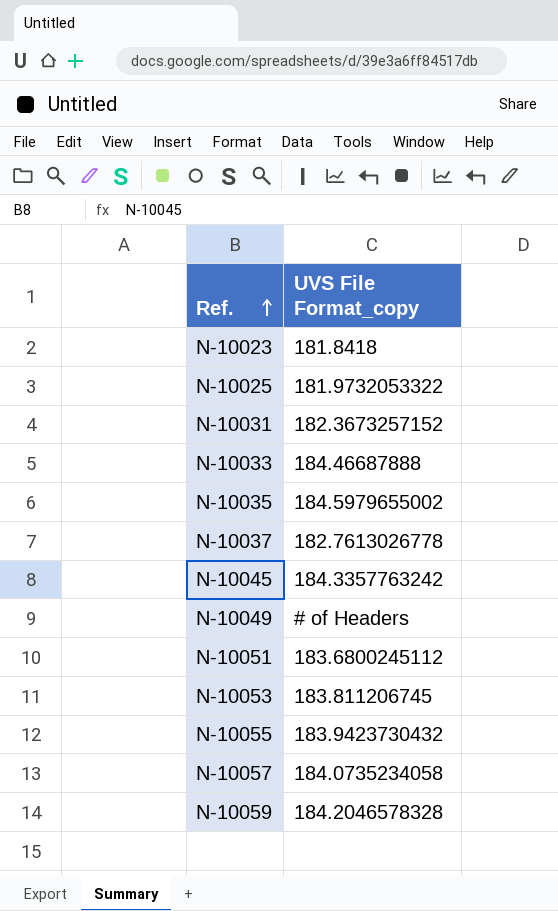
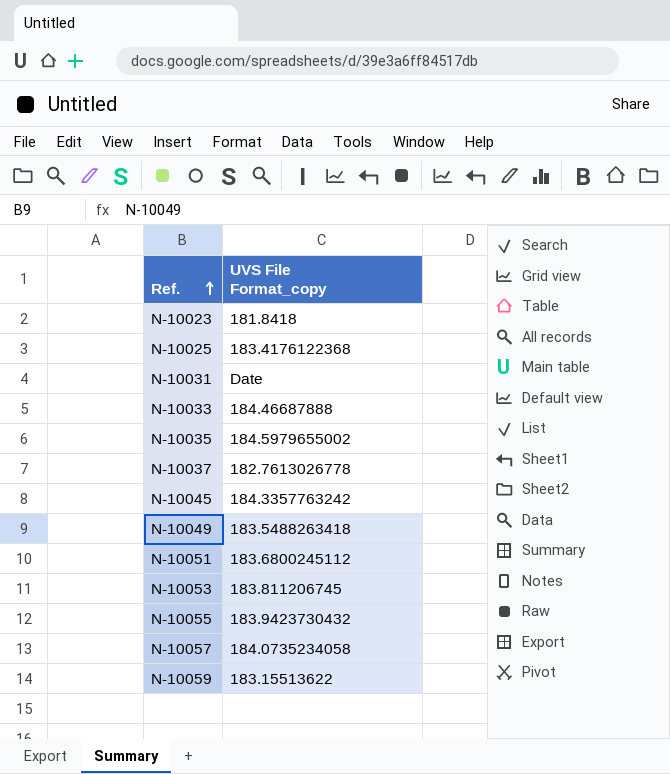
N-10025 | UVS File Format_copy: 181.9732053322 -> 183.4176122368
N-10031 | UVS File Format_copy: 182.3673257152 -> Date
N-10049 | UVS File Format_copy: # of Headers -> 183.5488263418
N-10059 | UVS File Format_copy: 184.2046578328 -> 183.15513622

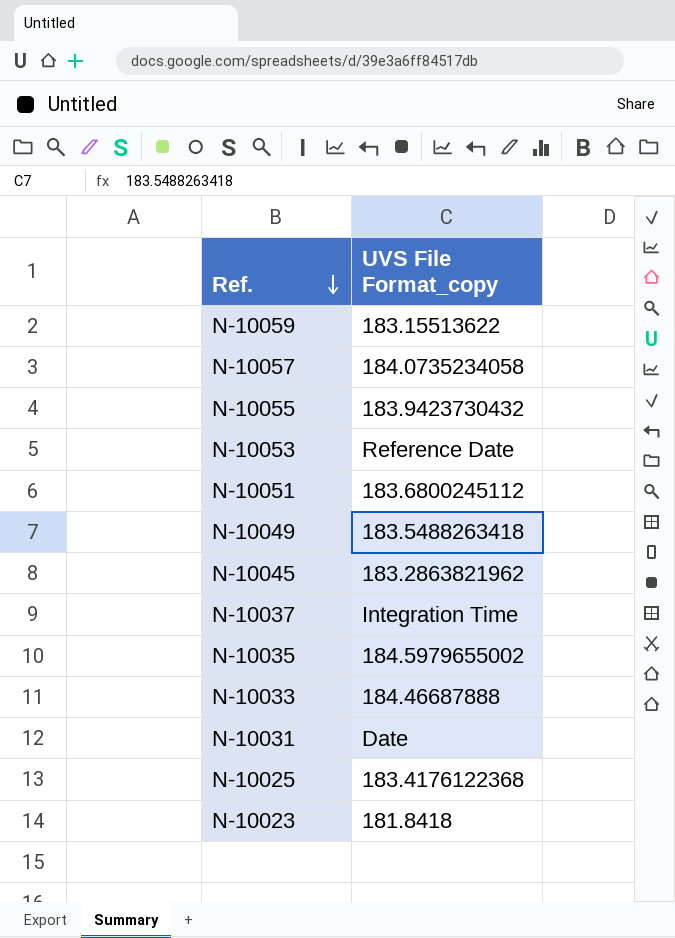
row order: Ref. ascending -> Ref. descending
N-10053 | UVS File Format_copy: 183.811206745 -> Reference Date
N-10045 | UVS File Format_copy: 184.3357763242 -> 183.2863821962
N-10037 | UVS File Format_copy: 182.7613026778 -> Integration Time

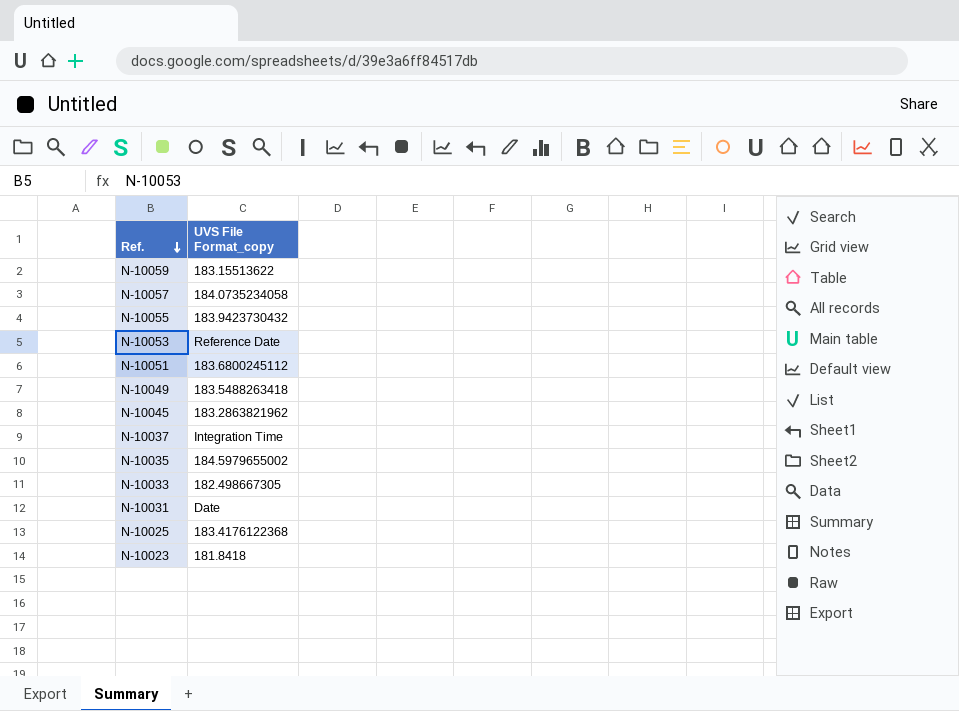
N-10033 | UVS File Format_copy: 184.46687888 -> 182.498667305

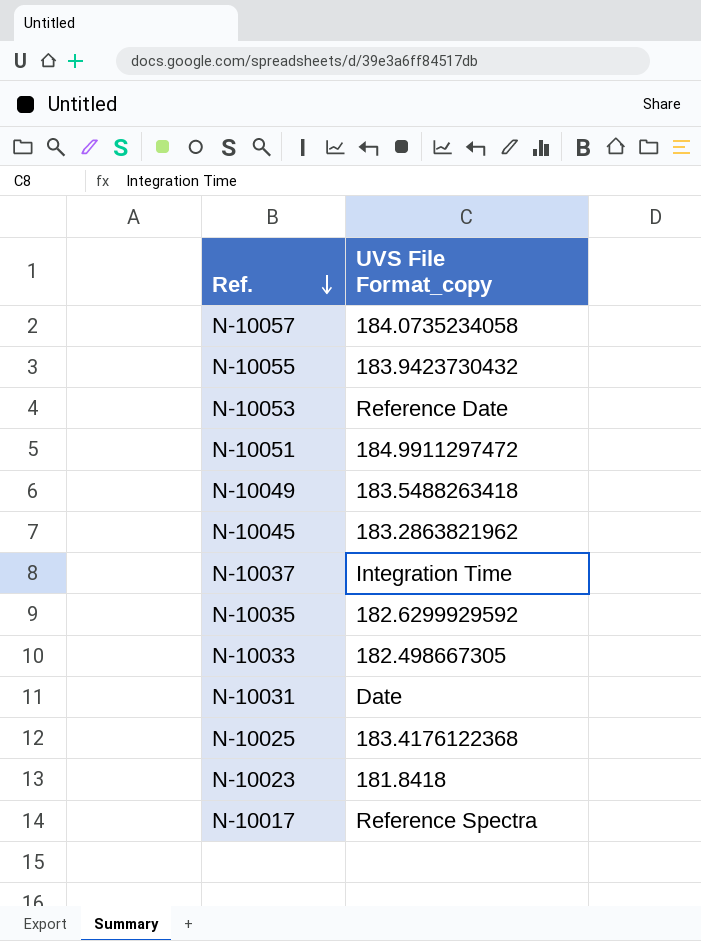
row N-10059: 183.15513622 -> none
N-10051 | UVS File Format_copy: 183.6800245112 -> 184.9911297472
N-10035 | UVS File Format_copy: 184.5979655002 -> 182.6299929592
row N-10017: none -> Reference Spectra

